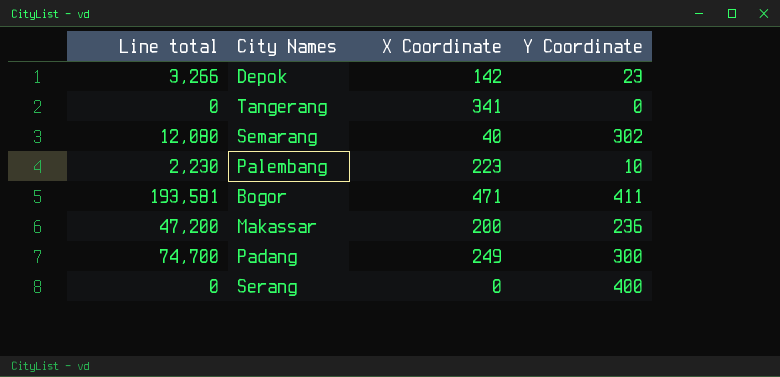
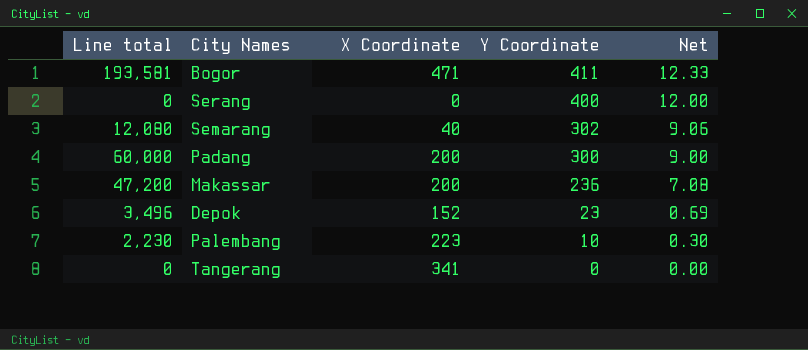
row order: none -> Y Coordinate descending
column Net | formula: none -> [Y Coordinate] * 0.03
Padang | Line total: 74,700 -> 60,000
Padang | X Coordinate: 249 -> 200
Depok | Line total: 3,266 -> 3,496
Depok | X Coordinate: 142 -> 152

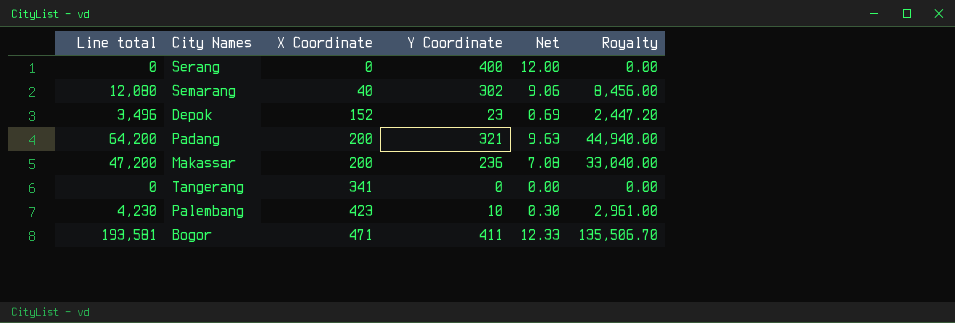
row order: Y Coordinate descending -> X Coordinate ascending
column Royalty | formula: none -> [Line total] * 0.7
Padang | Line total: 60,000 -> 64,200
Padang | Y Coordinate: 300 -> 321
Padang | Net: 9.00 -> 9.63
Palembang | Line total: 2,230 -> 4,230
Palembang | X Coordinate: 223 -> 423

